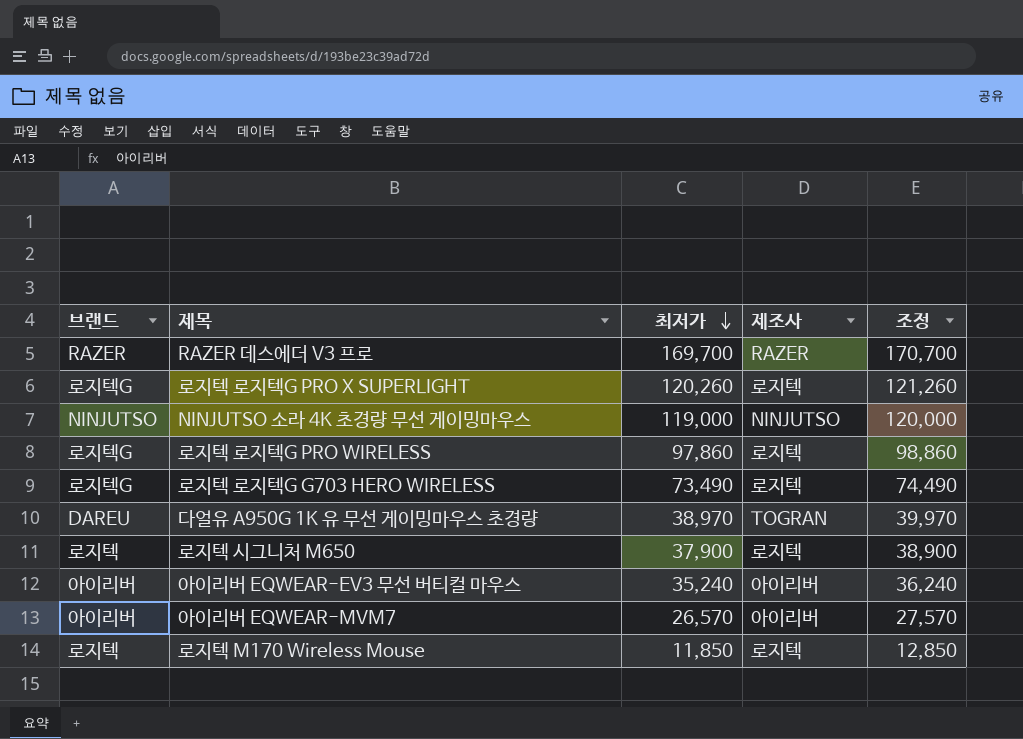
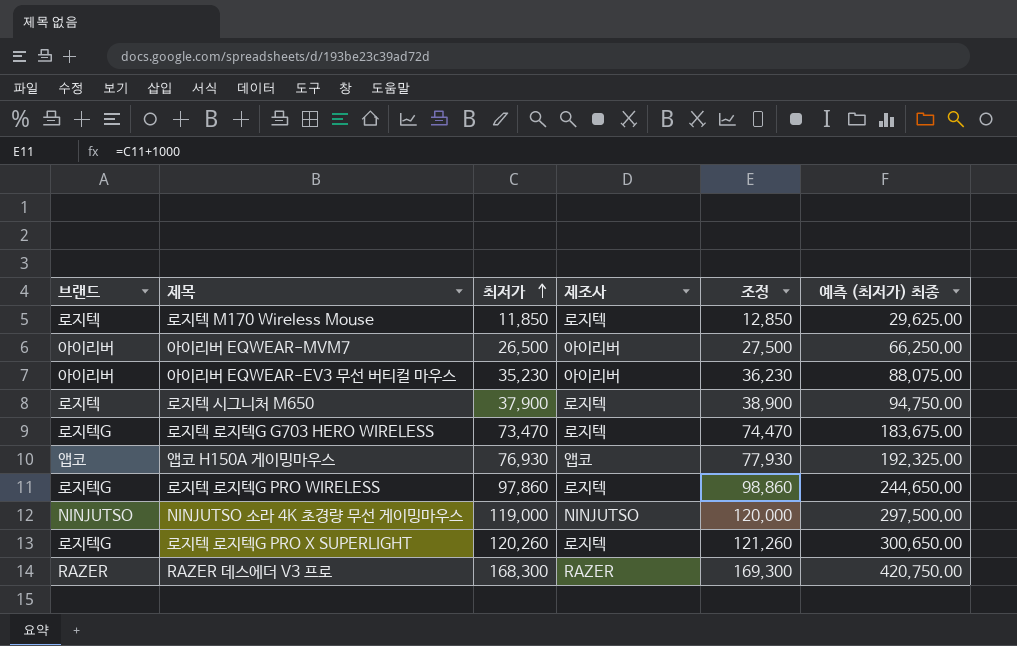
row order: 최저가 descending -> 최저가 ascending
column 예측 (최저가) 최종 | formula: none -> [최저가] * 2.5
row 다얼유 A950G 1K 유 무선 게이밍마우스 초경량: DAREU | 38,970 | TOGRAN | 39,970 -> none
아이리버 EQWEAR-MVM7 | 최저가: 26,570 -> 26,500
아이리버 EQWEAR-MVM7 | 조정: 27,570 -> 27,500
아이리버 EQWEAR-EV3 무선 버티컬 마우스 | 최저가: 35,240 -> 35,230
아이리버 EQWEAR-EV3 무선 버티컬 마우스 | 조정: 36,240 -> 36,230
로지텍 로지텍G G703 HERO WIRELESS | 최저가: 73,490 -> 73,470
로지텍 로지텍G G703 HERO WIRELESS | 조정: 74,490 -> 74,470
row 앱코 H150A 게이밍마우스: none -> 앱코 | 76,930 | 앱코 | 77,930 | 192,325.00
RAZER 데스에더 V3 프로 | 최저가: 169,700 -> 168,300
RAZER 데스에더 V3 프로 | 조정: 170,700 -> 169,300

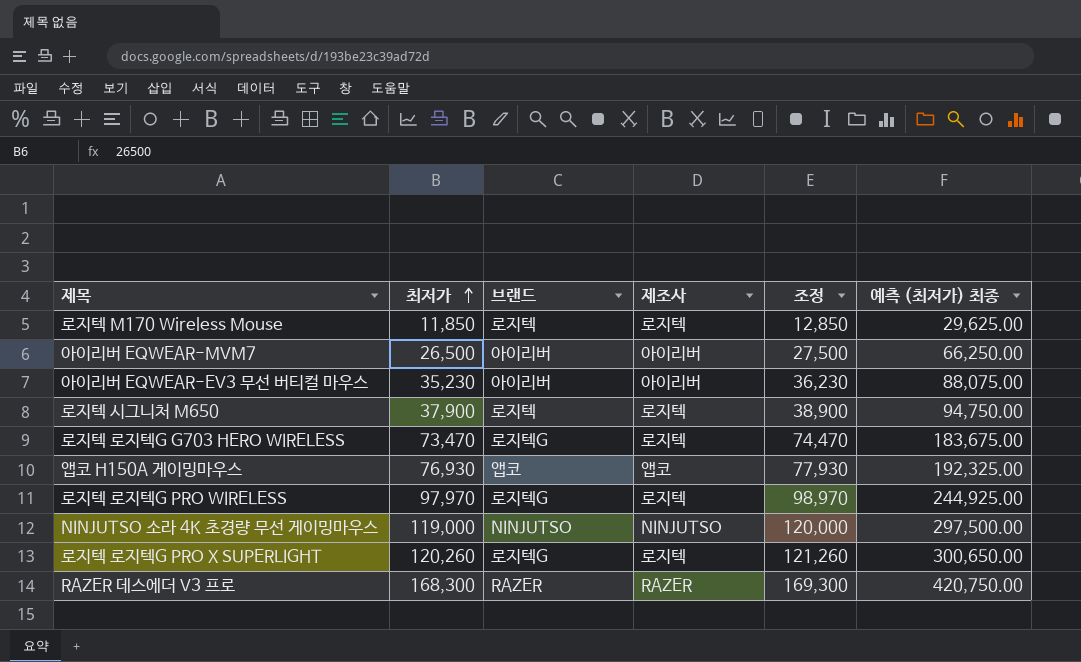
column 브랜드 | position: 1 -> 3
로지텍 로지텍G PRO WIRELESS | 최저가: 97,860 -> 97,970
로지텍 로지텍G PRO WIRELESS | 조정: 98,860 -> 98,970
로지텍 로지텍G PRO WIRELESS | 예측 (최저가) 최종: 244,650.00 -> 244,925.00

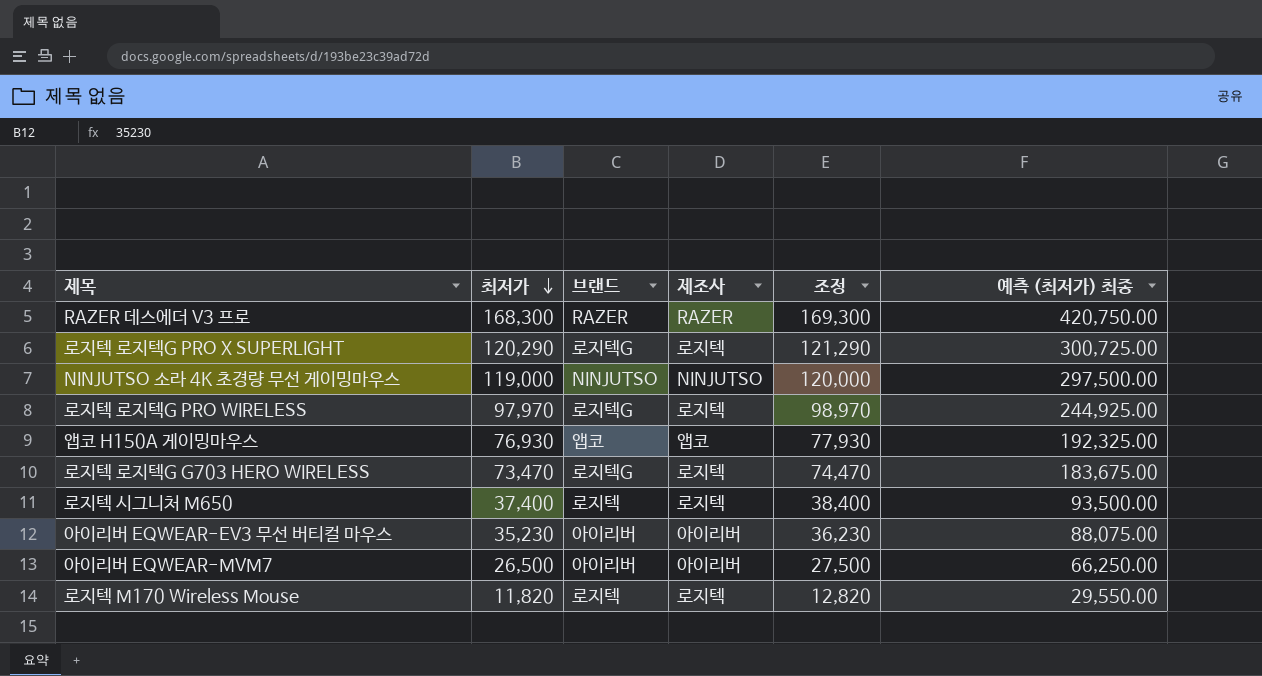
row order: 최저가 ascending -> 최저가 descending
로지텍 로지텍G PRO X SUPERLIGHT | 최저가: 120,260 -> 120,290
로지텍 로지텍G PRO X SUPERLIGHT | 조정: 121,260 -> 121,290
로지텍 로지텍G PRO X SUPERLIGHT | 예측 (최저가) 최종: 300,650.00 -> 300,725.00
로지텍 시그니처 M650 | 최저가: 37,900 -> 37,400
로지텍 시그니처 M650 | 조정: 38,900 -> 38,400
로지텍 시그니처 M650 | 예측 (최저가) 최종: 94,750.00 -> 93,500.00
로지텍 M170 Wireless Mouse | 최저가: 11,850 -> 11,820
로지텍 M170 Wireless Mouse | 조정: 12,850 -> 12,820
로지텍 M170 Wireless Mouse | 예측 (최저가) 최종: 29,625.00 -> 29,550.00

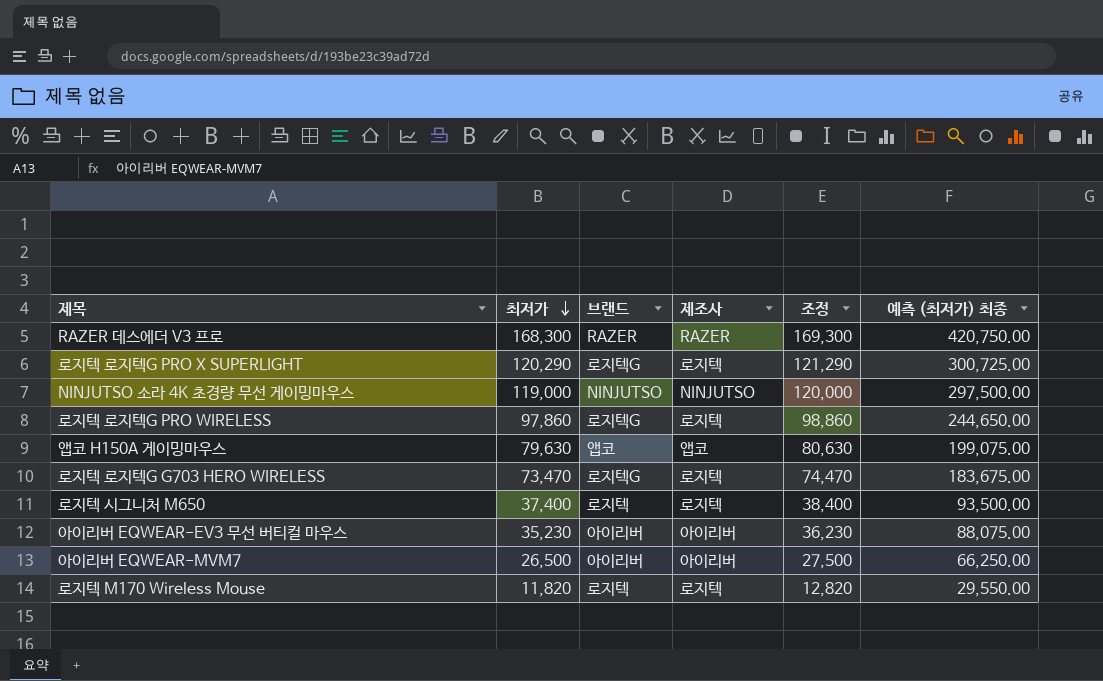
로지텍 로지텍G PRO WIRELESS | 최저가: 97,970 -> 97,860
로지텍 로지텍G PRO WIRELESS | 조정: 98,970 -> 98,860
로지텍 로지텍G PRO WIRELESS | 예측 (최저가) 최종: 244,925.00 -> 244,650.00
앱코 H150A 게이밍마우스 | 최저가: 76,930 -> 79,630
앱코 H150A 게이밍마우스 | 조정: 77,930 -> 80,630
앱코 H150A 게이밍마우스 | 예측 (최저가) 최종: 192,325.00 -> 199,075.00

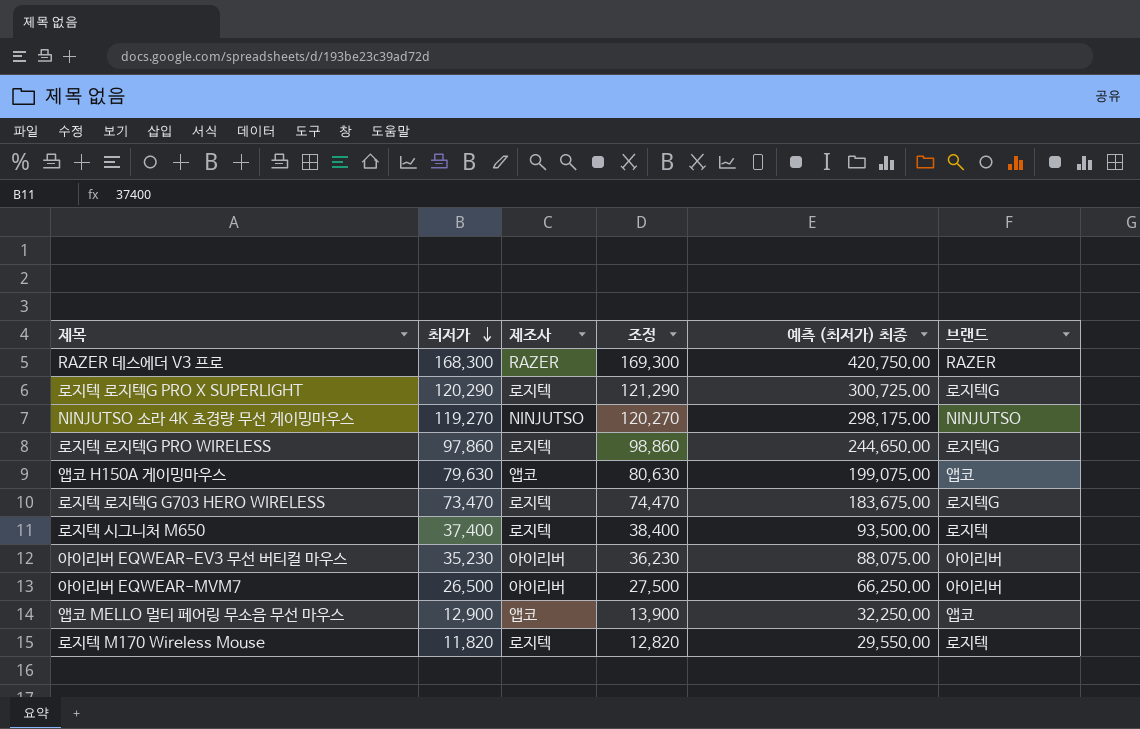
column 브랜드 | position: 3 -> 6
NINJUTSO 소라 4K 초경량 무선 게이밍마우스 | 최저가: 119,000 -> 119,270
NINJUTSO 소라 4K 초경량 무선 게이밍마우스 | 조정: 120,000 -> 120,270
NINJUTSO 소라 4K 초경량 무선 게이밍마우스 | 예측 (최저가) 최종: 297,500.00 -> 298,175.00
row 앱코 MELLO 멀티 페어링 무소음 무선 마우스: none -> 12,900 | 앱코 | 13,900 | 32,250.00 | 앱코

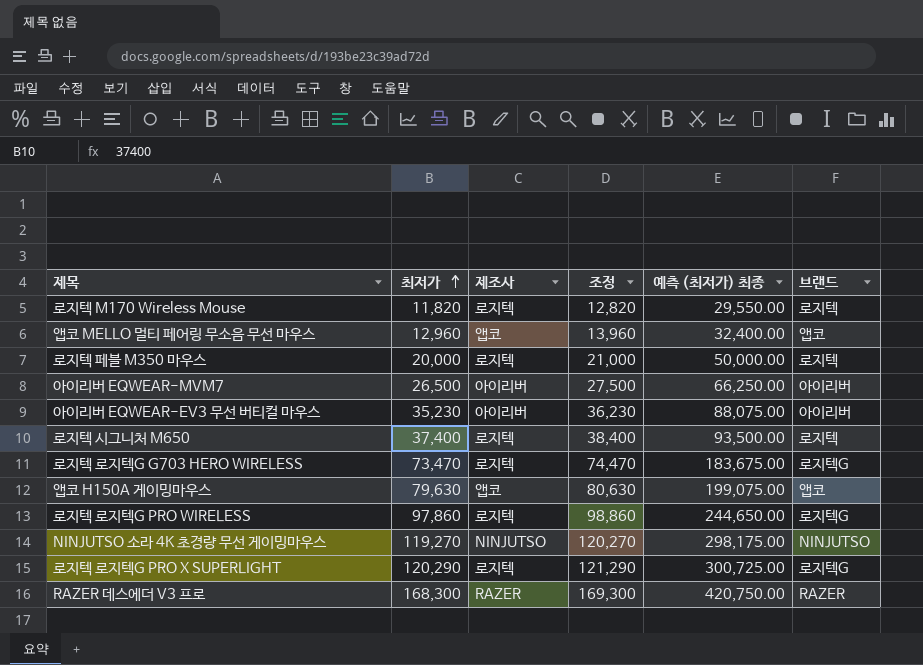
row order: 최저가 descending -> 최저가 ascending
앱코 MELLO 멀티 페어링 무소음 무선 마우스 | 최저가: 12,900 -> 12,960
앱코 MELLO 멀티 페어링 무소음 무선 마우스 | 조정: 13,900 -> 13,960
앱코 MELLO 멀티 페어링 무소음 무선 마우스 | 예측 (최저가) 최종: 32,250.00 -> 32,400.00
row 로지텍 페블 M350 마우스: none -> 20,000 | 로지텍 | 21,000 | 50,000.00 | 로지텍

